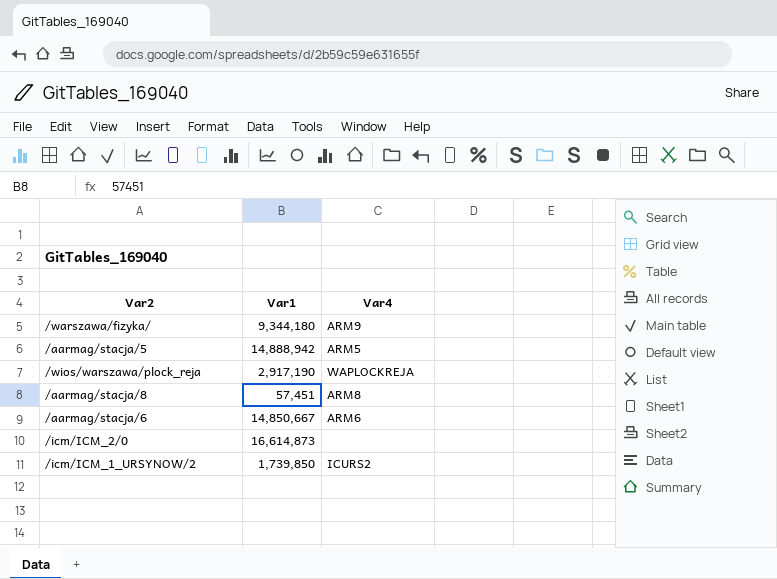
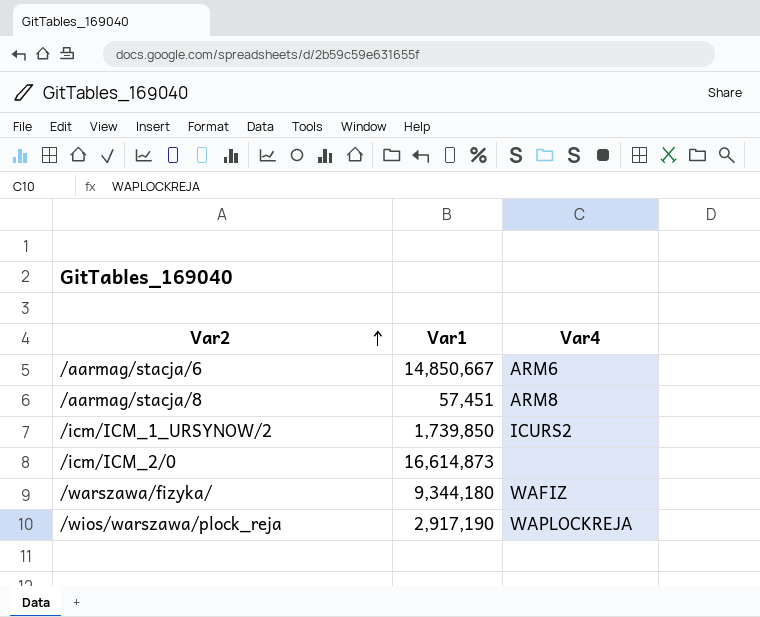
row order: none -> Var2 ascending
row /aarmag/stacja/5: 14,888,942 | ARM5 -> none
/warszawa/fizyka/ | Var4: ARM9 -> WAFIZ

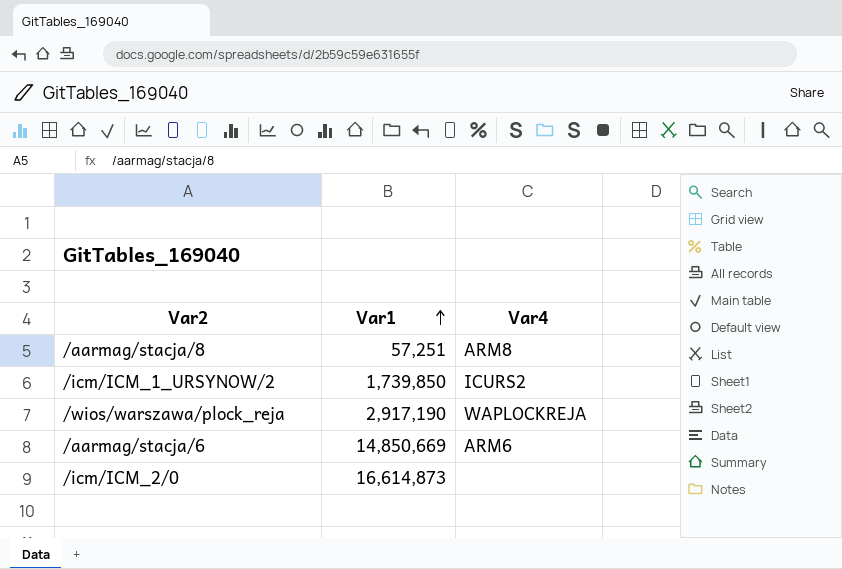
row order: Var2 ascending -> Var1 ascending
row /warszawa/fizyka/: 9,344,180 | WAFIZ -> none
/aarmag/stacja/8 | Var1: 57,451 -> 57,251
/aarmag/stacja/6 | Var1: 14,850,667 -> 14,850,669

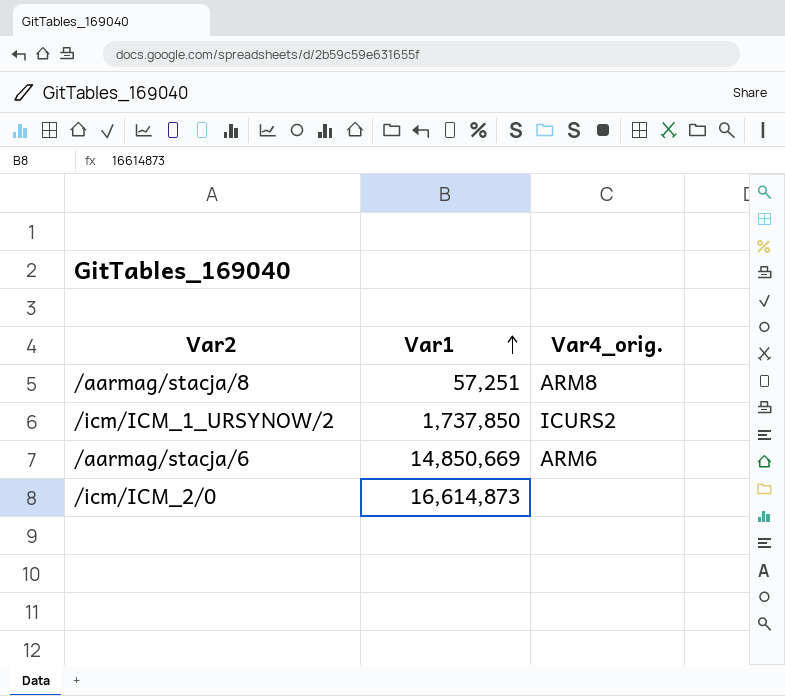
column name: Var4 -> Var4_orig.
row /wios/warszawa/plock_reja: 2,917,190 | WAPLOCKREJA -> none
/icm/ICM_1_URSYNOW/2 | Var1: 1,739,850 -> 1,737,850

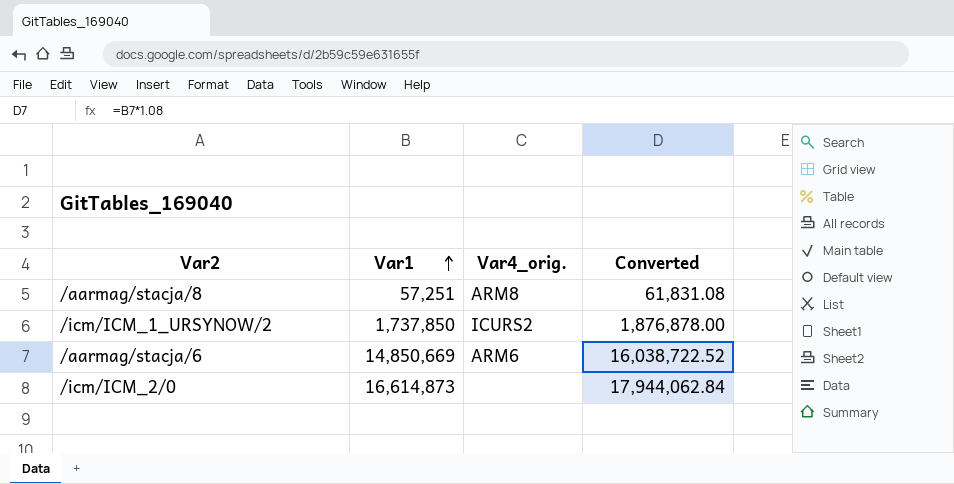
column Converted | formula: none -> [Var1] * 1.08

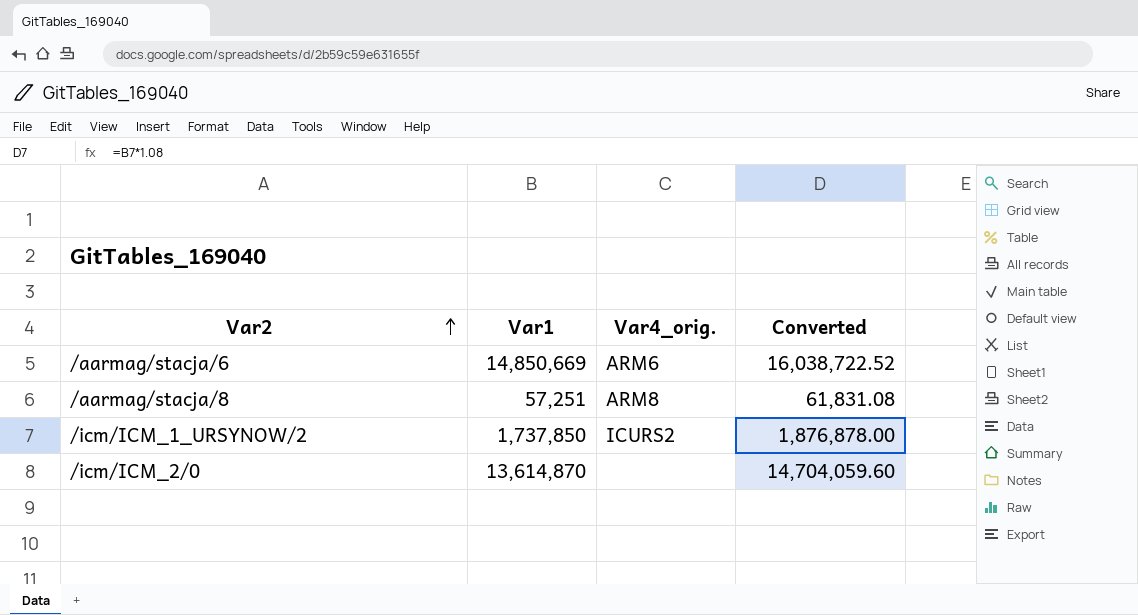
row order: Var1 ascending -> Var2 ascending
/icm/ICM_2/0 | Var1: 16,614,873 -> 13,614,870
/icm/ICM_2/0 | Converted: 17,944,062.84 -> 14,704,059.60

